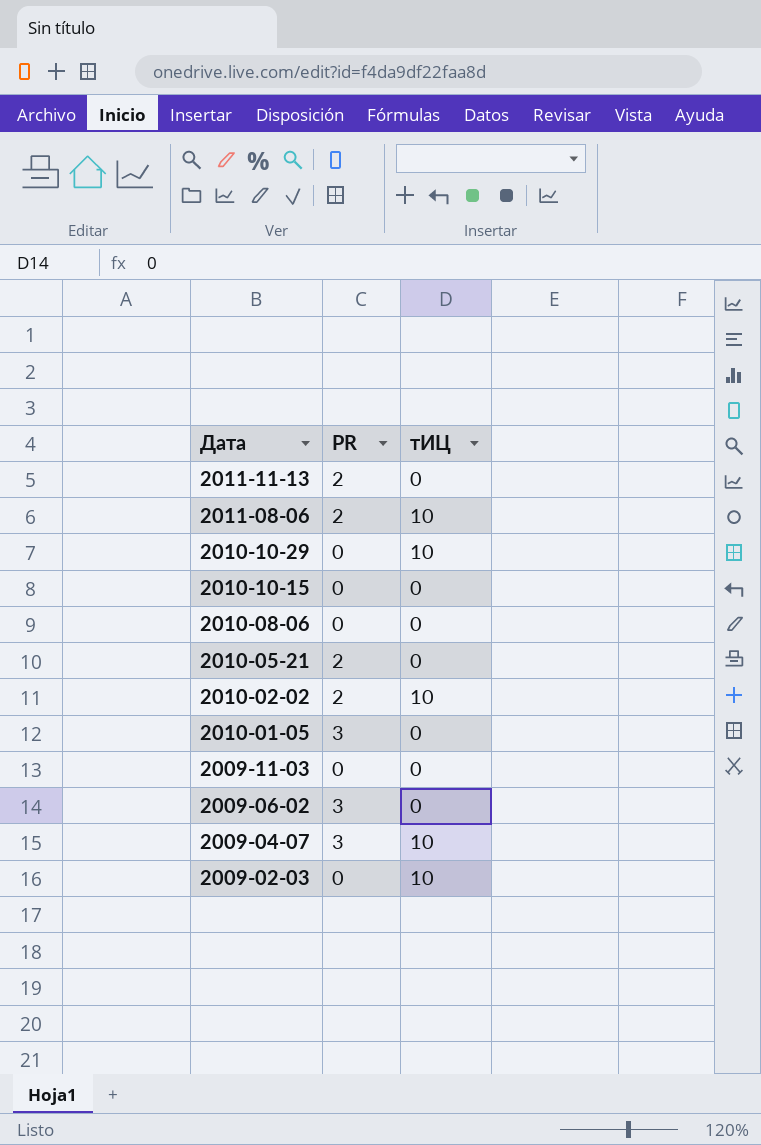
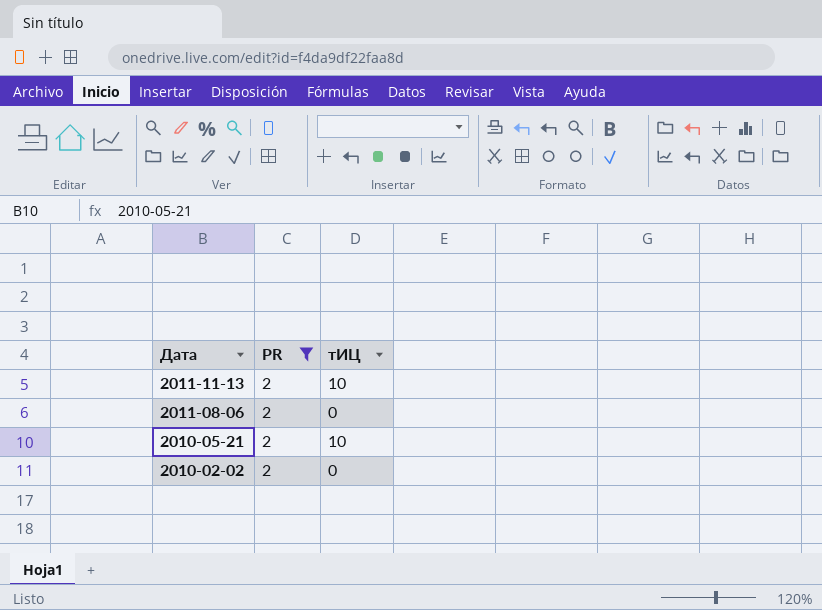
filter: none -> PR = 2
2011-11-13 | тИЦ: 0 -> 10
2011-08-06 | тИЦ: 10 -> 0
2010-05-21 | тИЦ: 0 -> 10
2010-02-02 | тИЦ: 10 -> 0

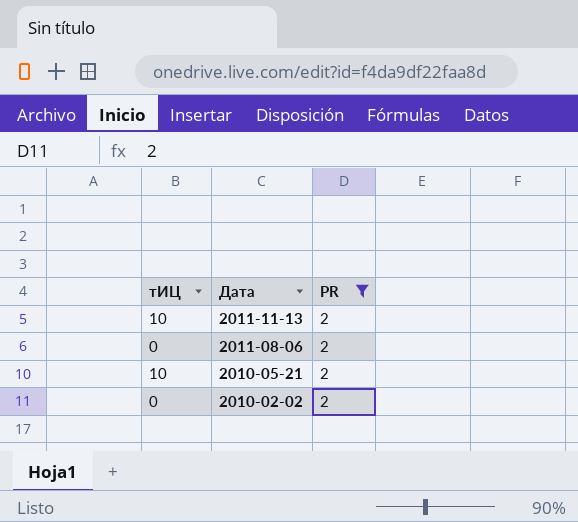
column тИЦ | position: 3 -> 1

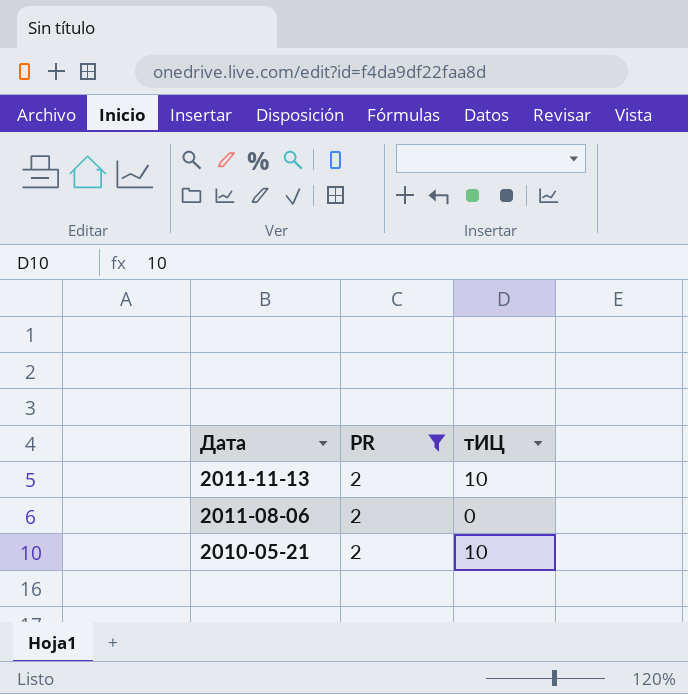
column тИЦ | position: 1 -> 3
row 2010-02-02: 0 | 2 -> none

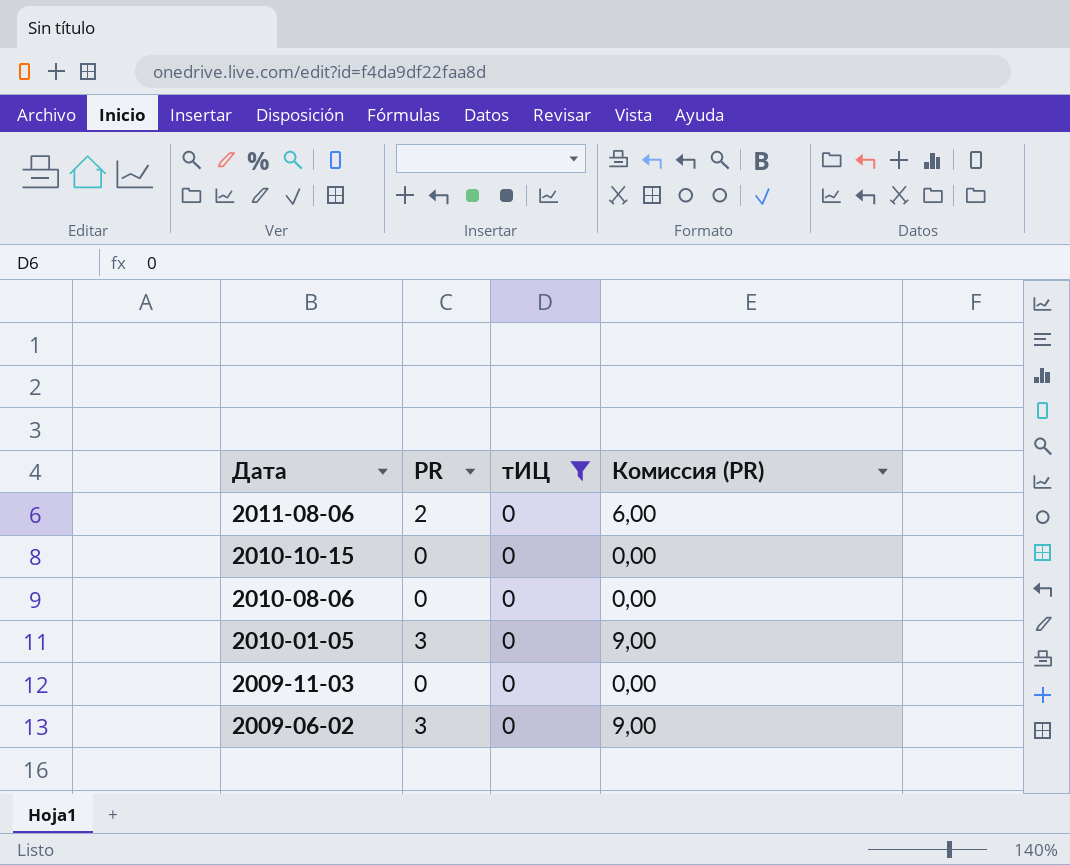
filter: PR = 2 -> тИЦ = 0
column Комиссия (PR) | formula: none -> [PR] * 3

